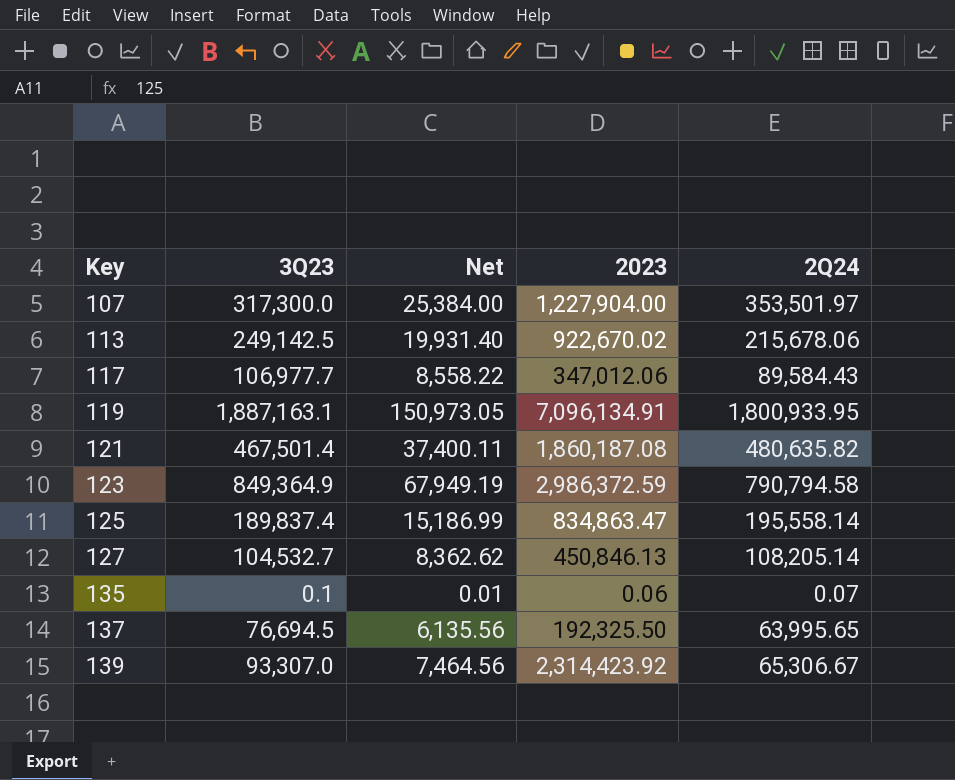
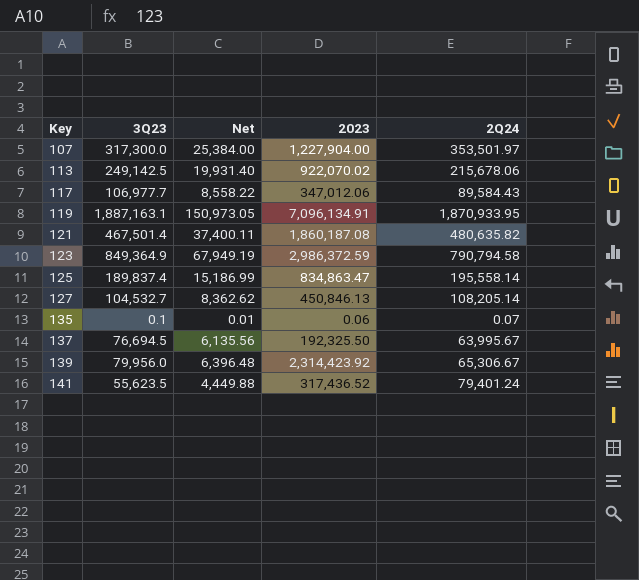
113 | 2023: 922,670.02 -> 922,070.02
119 | 2Q24: 1,800,933.95 -> 1,870,933.95
137 | 2Q24: 63,995.65 -> 63,995.67
139 | 3Q23: 93,307.0 -> 79,956.0
139 | Net: 7,464.56 -> 6,396.48
row 141: none -> 55,623.5 | 4,449.88 | 317,436.52 | 79,401.24

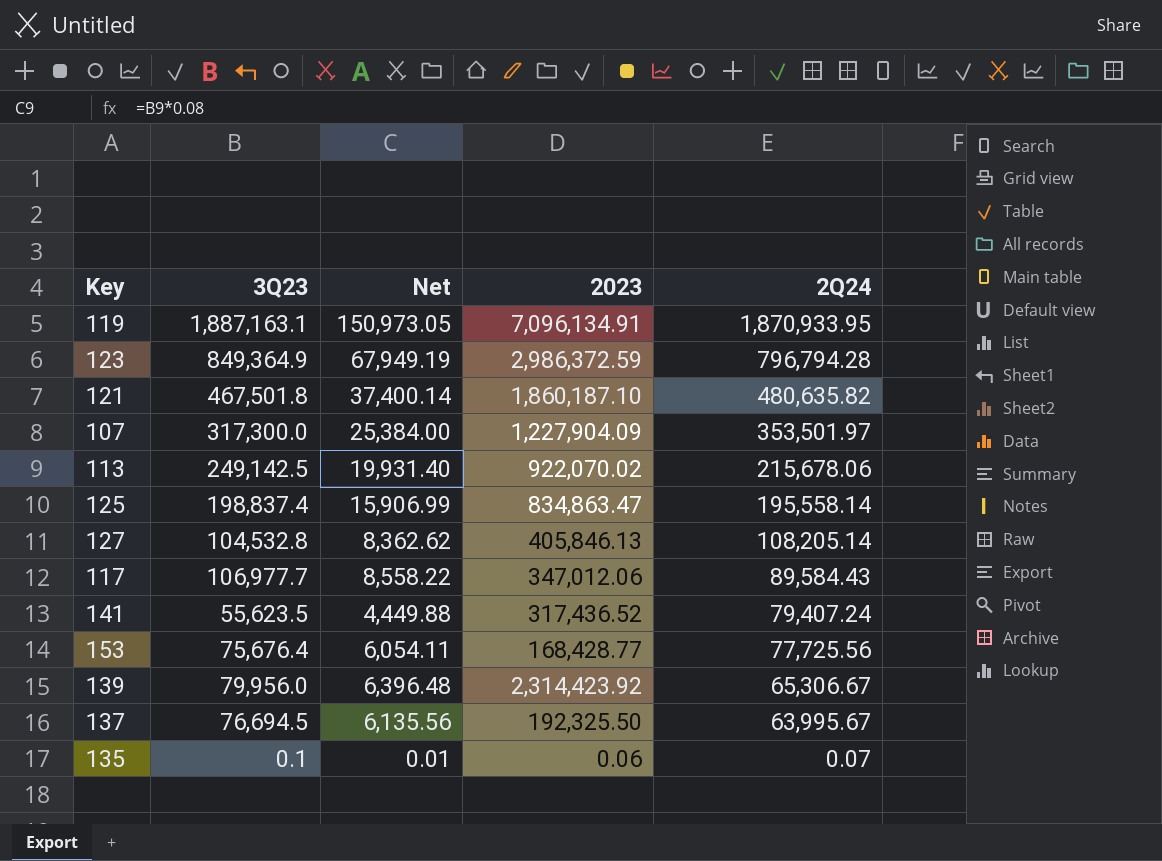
row order: Key ascending -> 2Q24 descending
123 | 2Q24: 790,794.58 -> 796,794.28
121 | 3Q23: 467,501.4 -> 467,501.8
121 | Net: 37,400.11 -> 37,400.14
121 | 2023: 1,860,187.08 -> 1,860,187.10
107 | 2023: 1,227,904.00 -> 1,227,904.09
125 | 3Q23: 189,837.4 -> 198,837.4
125 | Net: 15,186.99 -> 15,906.99
127 | 3Q23: 104,532.7 -> 104,532.8
127 | 2023: 450,846.13 -> 405,846.13
141 | 2Q24: 79,401.24 -> 79,407.24
row 153: none -> 75,676.4 | 6,054.11 | 168,428.77 | 77,725.56

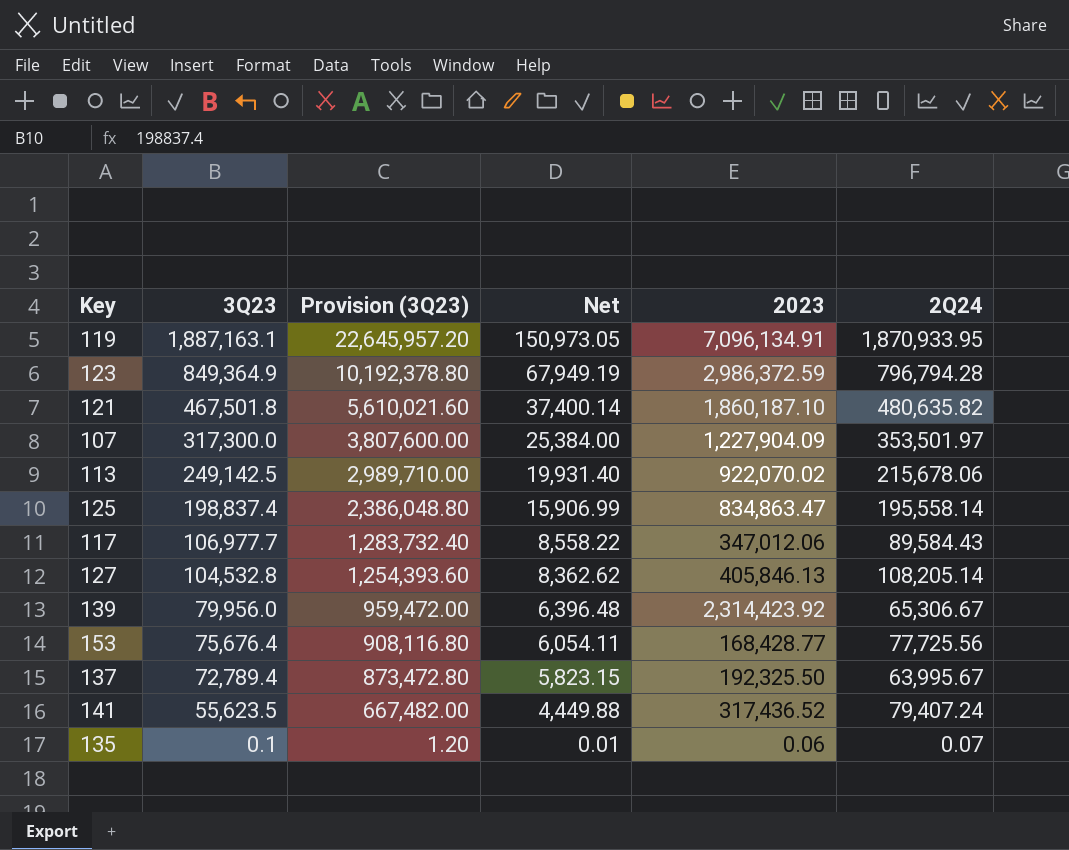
row order: 2Q24 descending -> 3Q23 descending
column Provision (3Q23) | formula: none -> [3Q23] * 12
137 | 3Q23: 76,694.5 -> 72,789.4
137 | Net: 6,135.56 -> 5,823.15

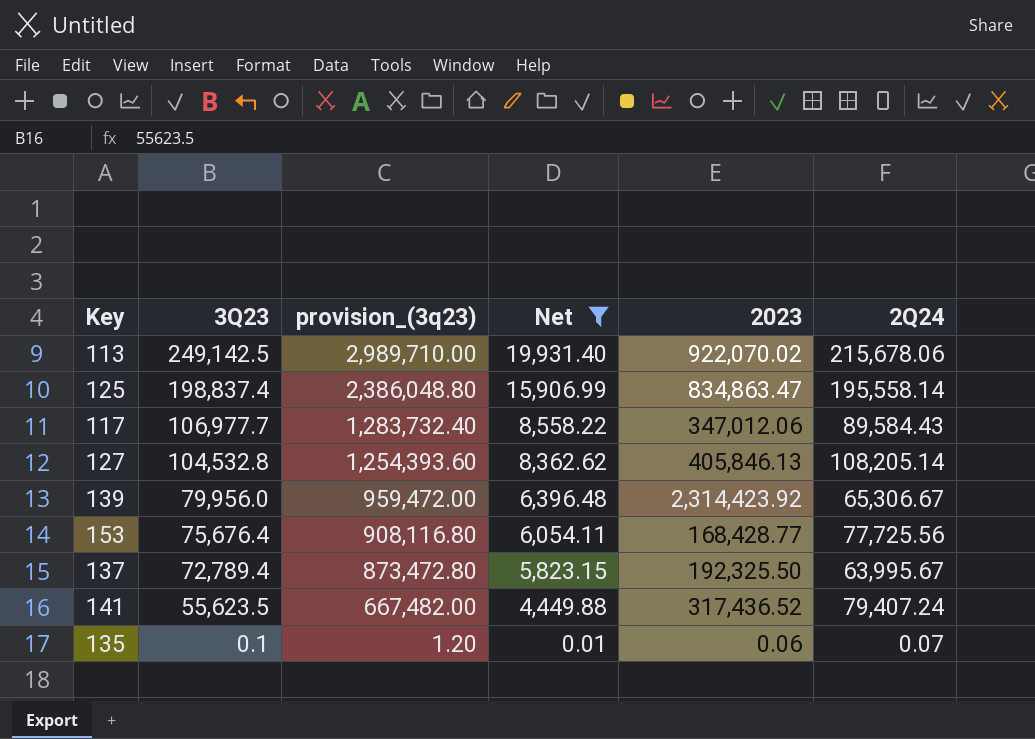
filter: none -> Net <= 19,931.40
column name: Provision (3Q23) -> provision_(3q23)

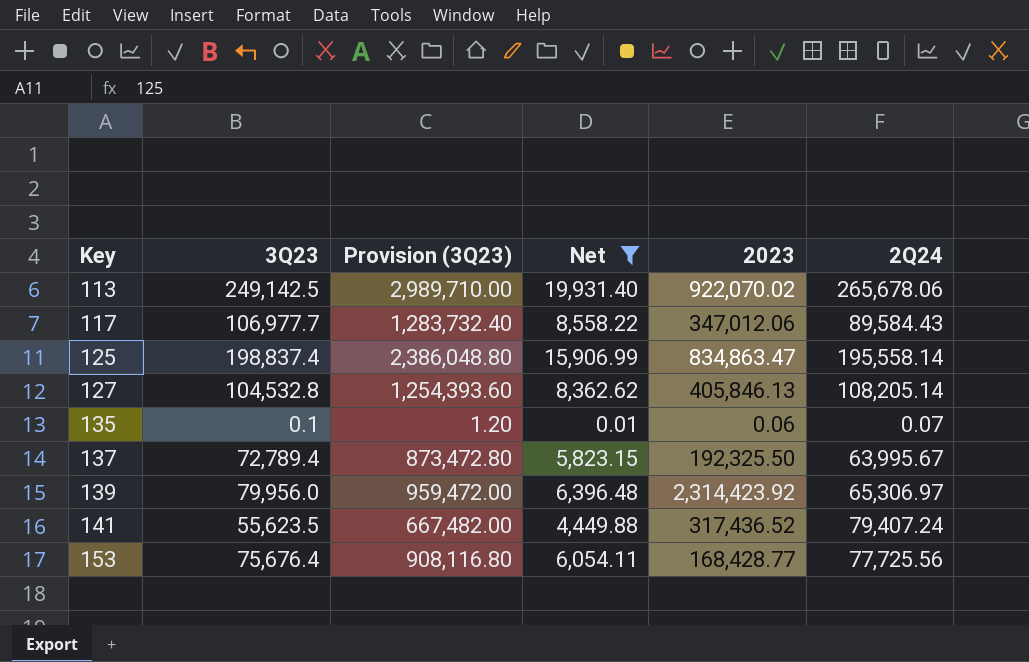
row order: 3Q23 descending -> Key ascending
column name: provision_(3q23) -> Provision (3Q23)
113 | 2Q24: 215,678.06 -> 265,678.06
139 | 2Q24: 65,306.67 -> 65,306.97

